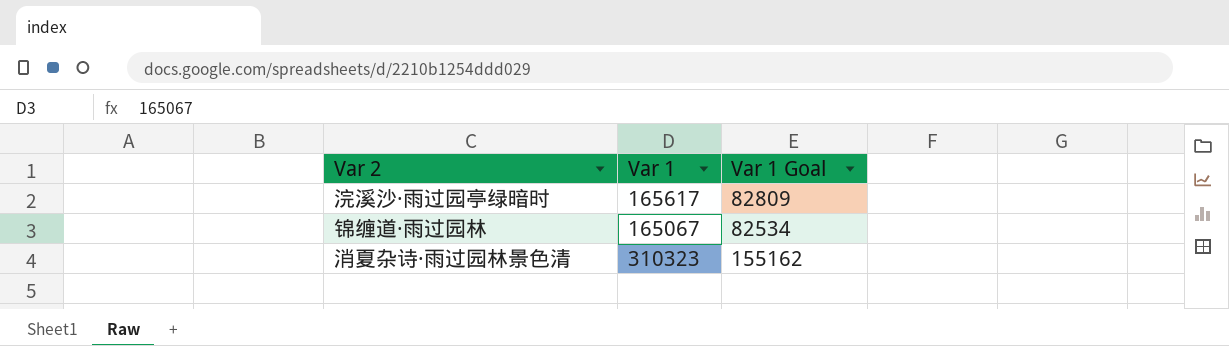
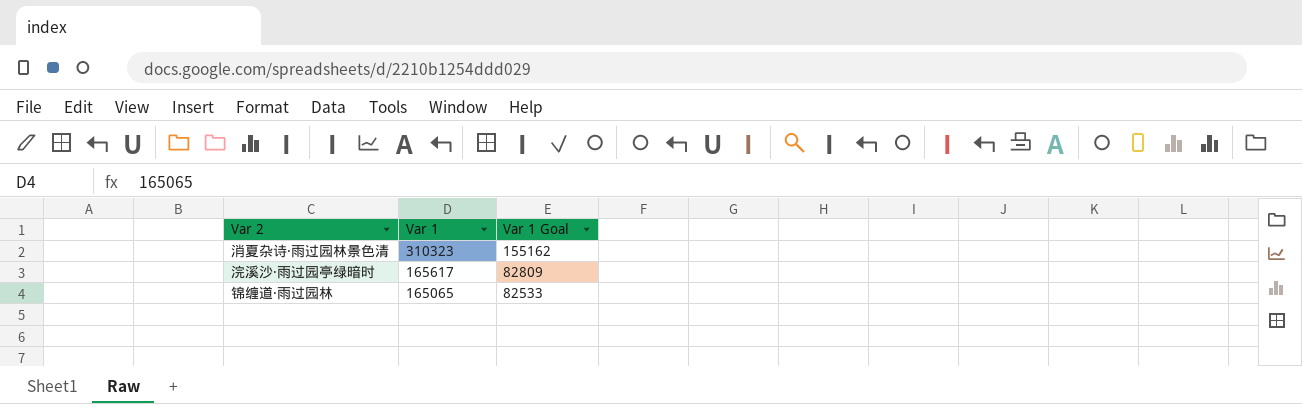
row order: none -> Var 1 descending
锦缠道·雨过园林 | Var 1: 165067 -> 165065
锦缠道·雨过园林 | Var 1 Goal: 82534 -> 82533

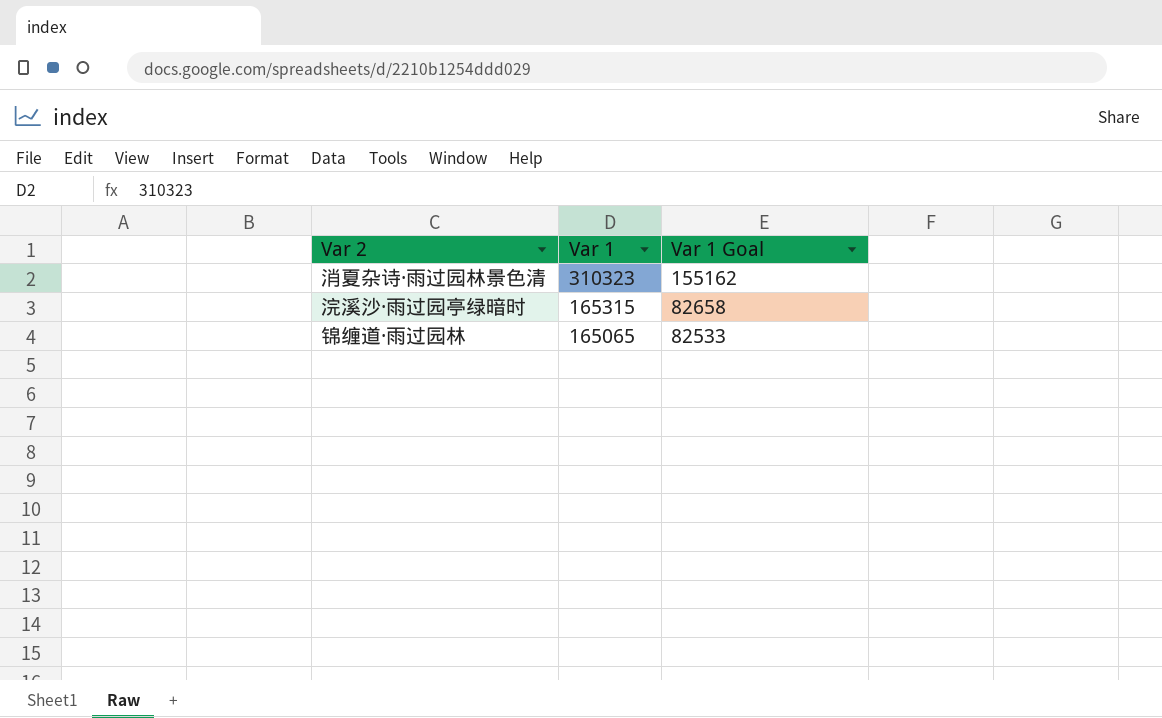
浣溪沙·雨过园亭绿暗时 | Var 1: 165617 -> 165315
浣溪沙·雨过园亭绿暗时 | Var 1 Goal: 82809 -> 82658

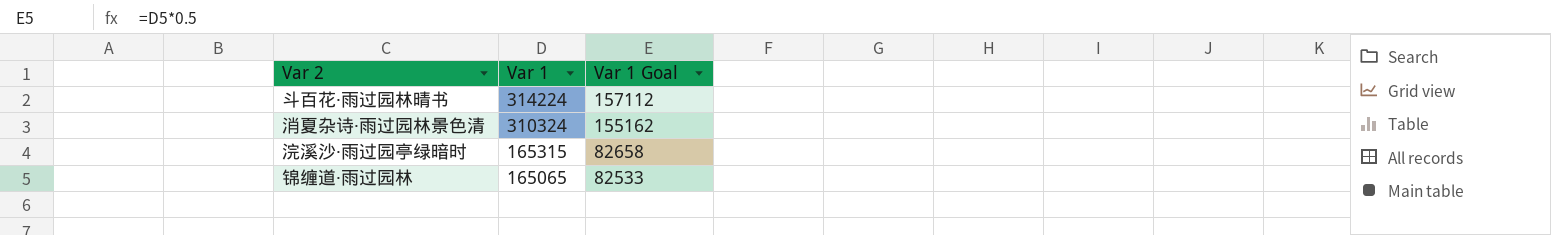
row 斗百花·雨过园林晴书: none -> 314224 | 157112
消夏杂诗·雨过园林景色清 | Var 1: 310323 -> 310324

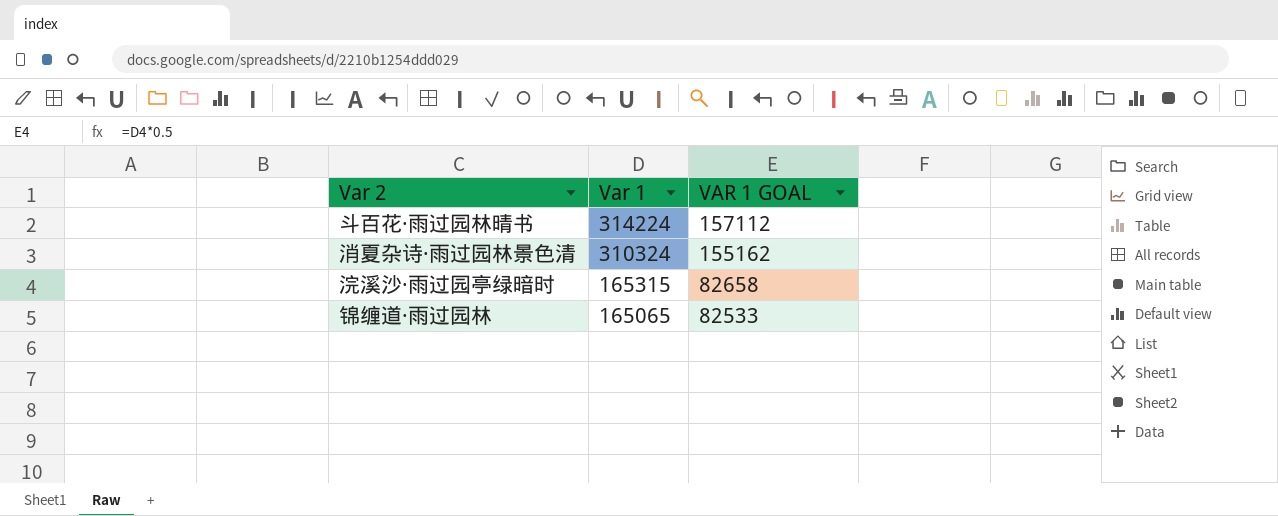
column name: Var 1 Goal -> VAR 1 GOAL

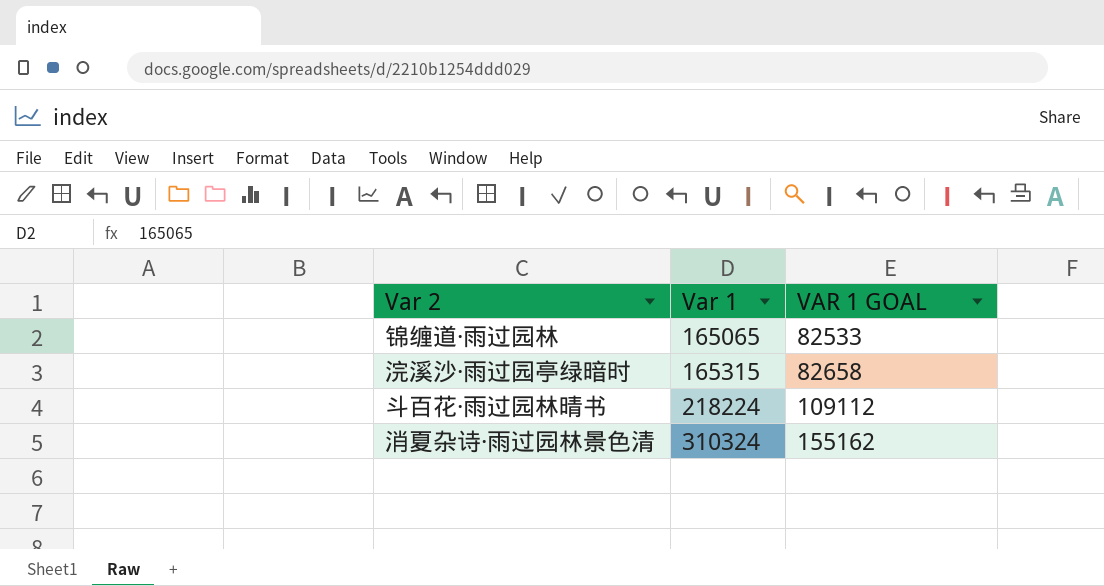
row order: Var 1 descending -> Var 1 ascending
斗百花·雨过园林晴书 | Var 1: 314224 -> 218224
斗百花·雨过园林晴书 | VAR 1 GOAL: 157112 -> 109112

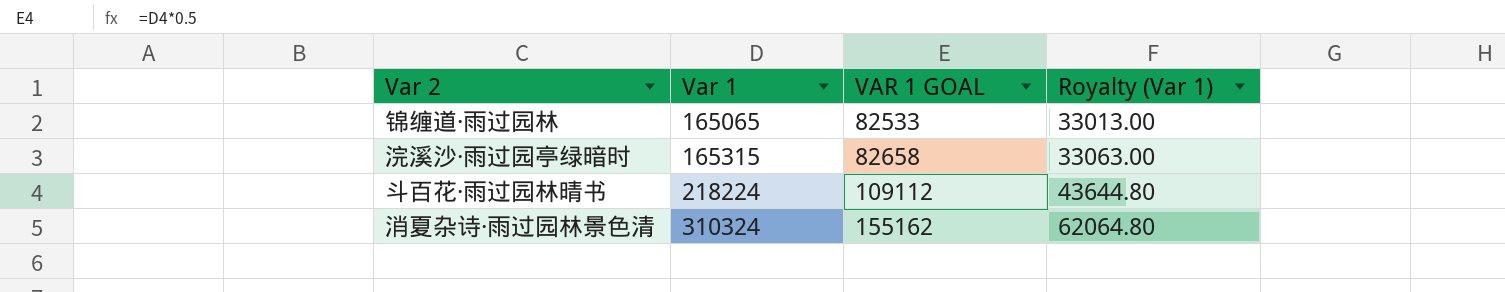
column Royalty (Var 1) | formula: none -> [Var 1] * 0.2

